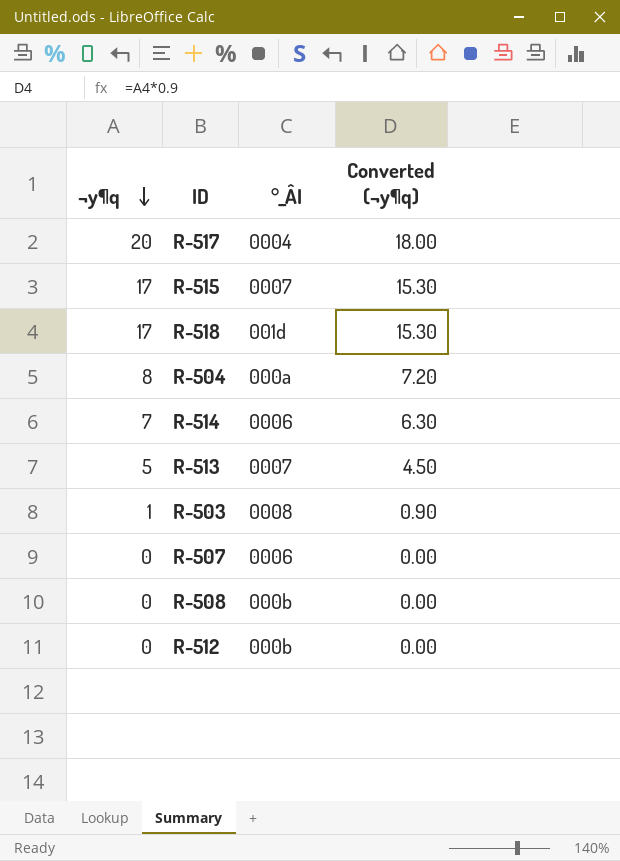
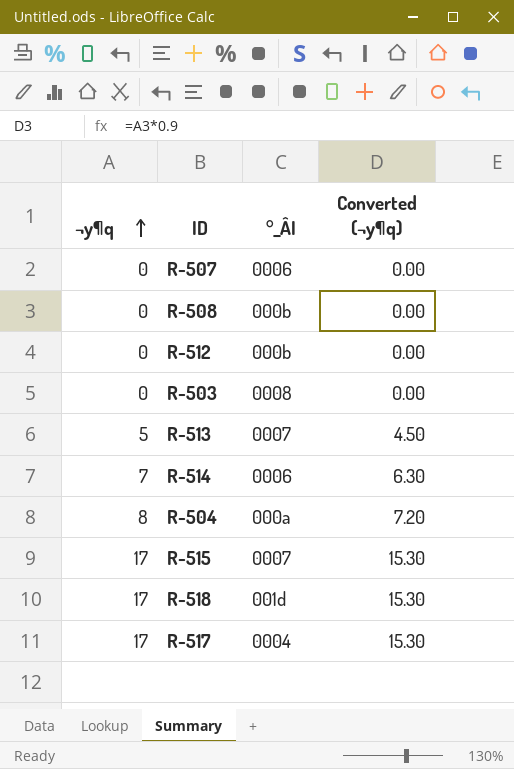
row order: ¬y¶q descending -> ¬y¶q ascending
R-503 | ¬y¶q: 1 -> 0
R-503 | Converted (¬y¶q): 0.90 -> 0.00
R-517 | ¬y¶q: 20 -> 17
R-517 | Converted (¬y¶q): 18.00 -> 15.30

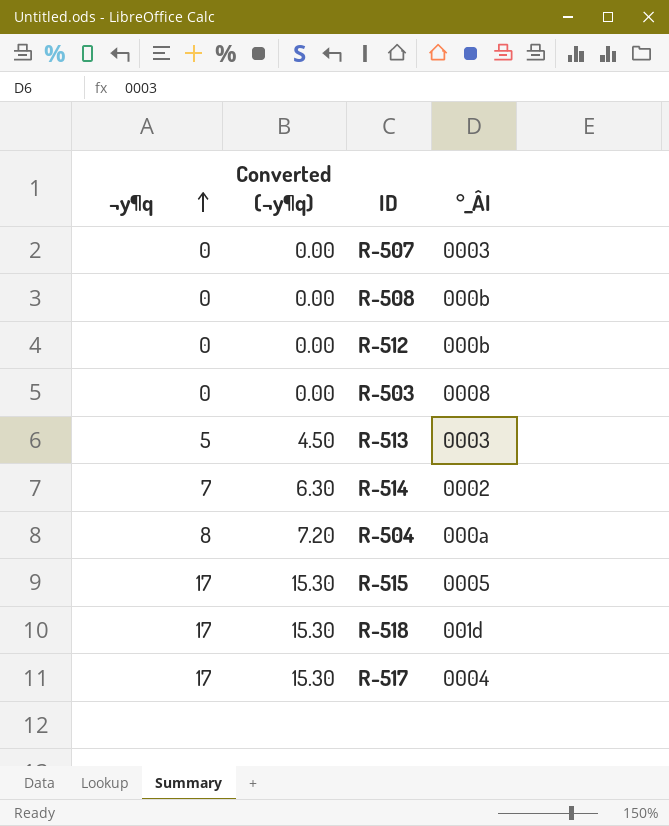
column Converted (¬y¶q) | position: 4 -> 2
R-507 | °_ÂI: 0006 -> 0003
R-513 | °_ÂI: 0007 -> 0003
R-514 | °_ÂI: 0006 -> 0002
R-515 | °_ÂI: 0007 -> 0005

